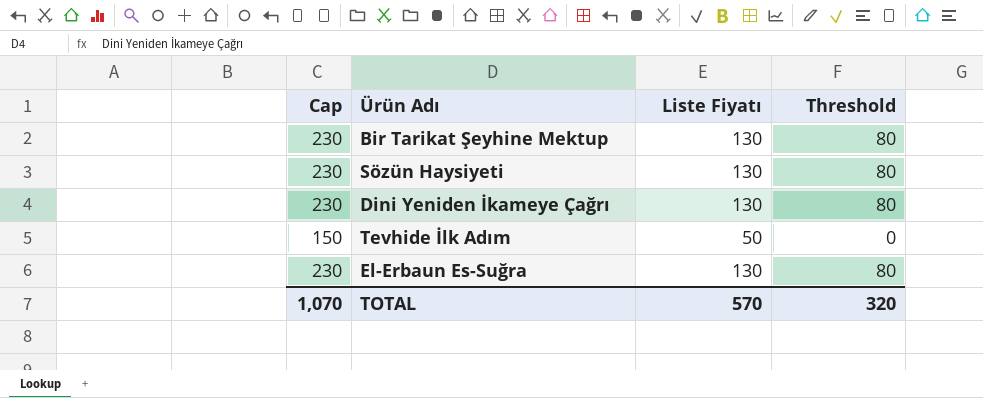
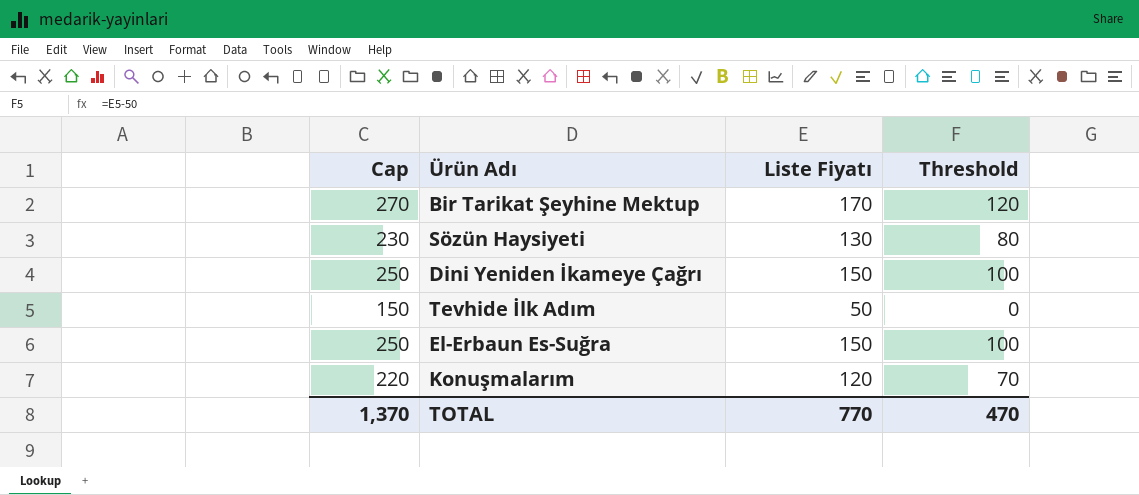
Bir Tarikat Şeyhine Mektup | Cap: 230 -> 270
Bir Tarikat Şeyhine Mektup | Liste Fiyatı: 130 -> 170
Bir Tarikat Şeyhine Mektup | Threshold: 80 -> 120
Dini Yeniden İkameye Çağrı | Cap: 230 -> 250
Dini Yeniden İkameye Çağrı | Liste Fiyatı: 130 -> 150
Dini Yeniden İkameye Çağrı | Threshold: 80 -> 100
El-Erbaun Es-Suğra | Cap: 230 -> 250
El-Erbaun Es-Suğra | Liste Fiyatı: 130 -> 150
El-Erbaun Es-Suğra | Threshold: 80 -> 100
row Konuşmalarım: none -> 220 | 120 | 70
TOTAL | Cap: 1,070 -> 1,370
TOTAL | Liste Fiyatı: 570 -> 770
TOTAL | Threshold: 320 -> 470

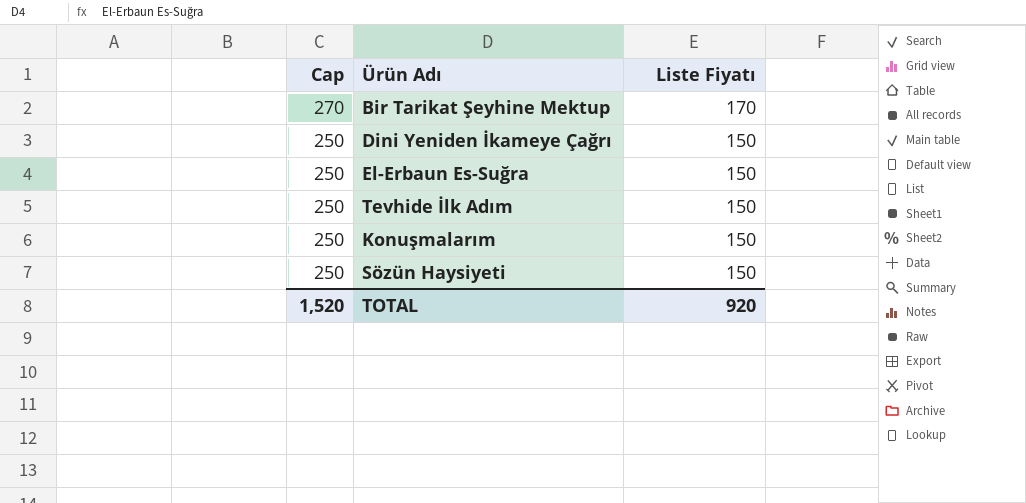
row order: none -> Cap descending
column Threshold | formula: [Liste Fiyatı] - 50 -> none
Tevhide İlk Adım | Cap: 150 -> 250
Tevhide İlk Adım | Liste Fiyatı: 50 -> 150
Konuşmalarım | Cap: 220 -> 250
Konuşmalarım | Liste Fiyatı: 120 -> 150
Sözün Haysiyeti | Cap: 230 -> 250
Sözün Haysiyeti | Liste Fiyatı: 130 -> 150
TOTAL | Cap: 1,370 -> 1,520
TOTAL | Liste Fiyatı: 770 -> 920

